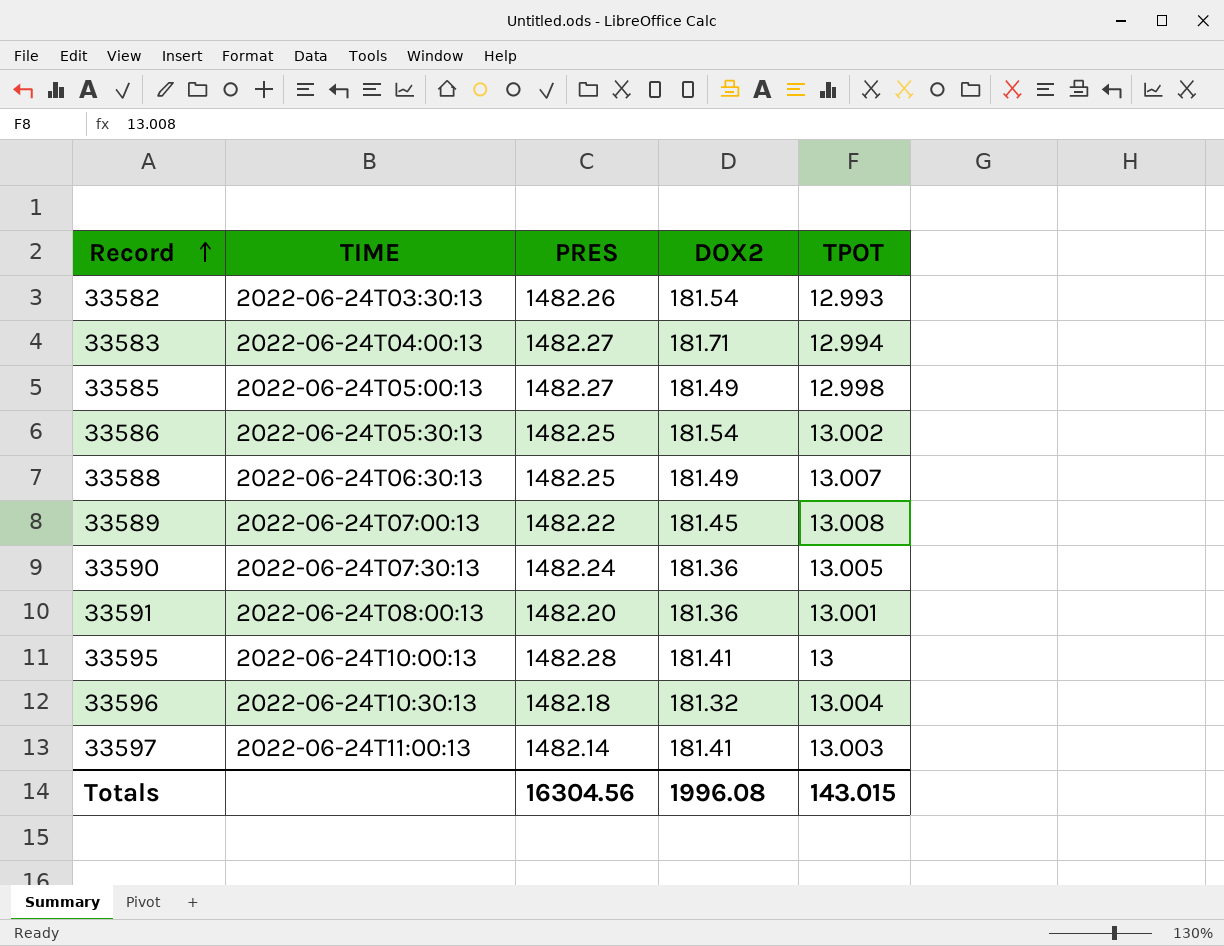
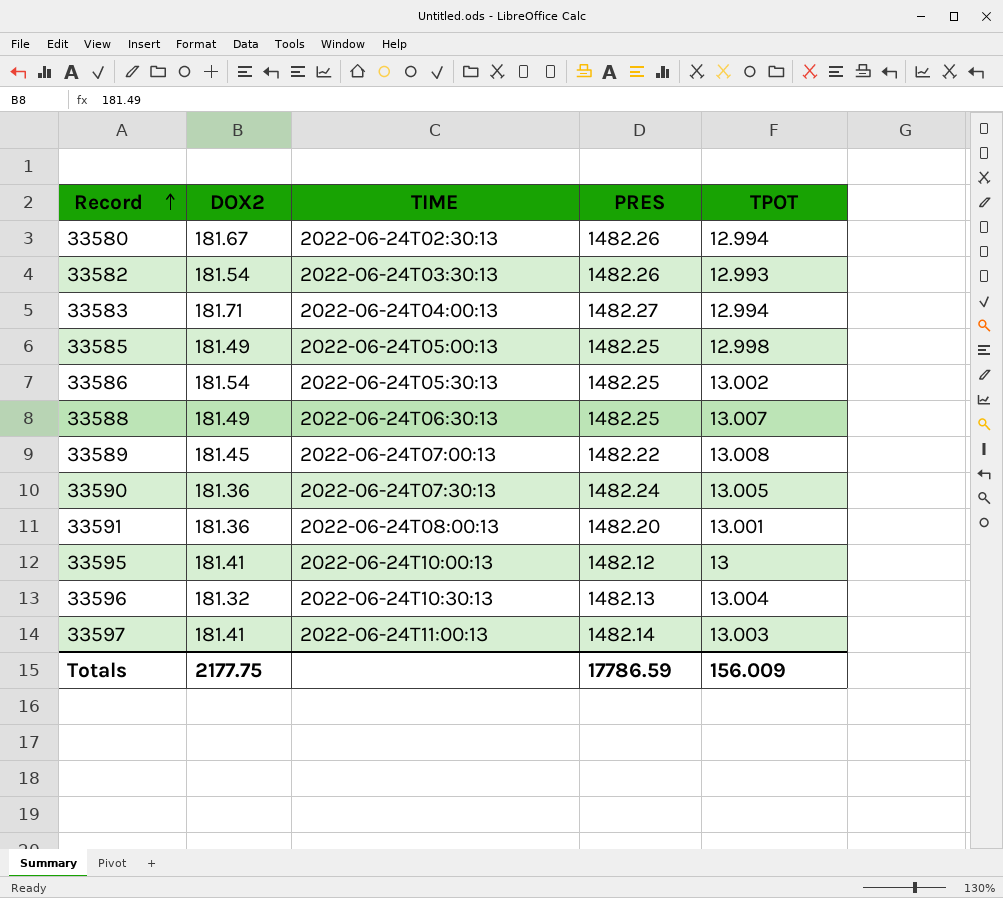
column DOX2 | position: 4 -> 2
row 33580: none -> 181.67 | 2022-06-24T02:30:13 | 1482.26 | 12.994
33585 | PRES: 1482.27 -> 1482.25
33595 | PRES: 1482.28 -> 1482.12
33596 | PRES: 1482.18 -> 1482.13
Totals | DOX2: 1996.08 -> 2177.75
Totals | PRES: 16304.56 -> 17786.59
Totals | TPOT: 143.015 -> 156.009

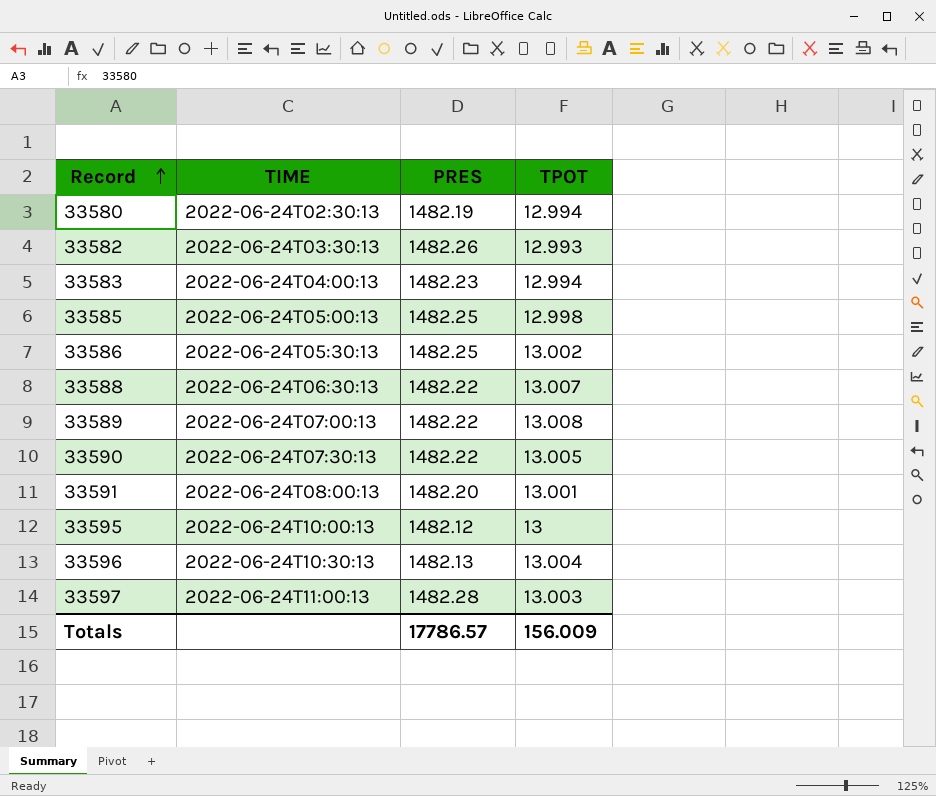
column DOX2 | position: 2 -> none
33580 | PRES: 1482.26 -> 1482.19
33583 | PRES: 1482.27 -> 1482.23
33588 | PRES: 1482.25 -> 1482.22
33590 | PRES: 1482.24 -> 1482.22
33597 | PRES: 1482.14 -> 1482.28
Totals | PRES: 17786.59 -> 17786.57

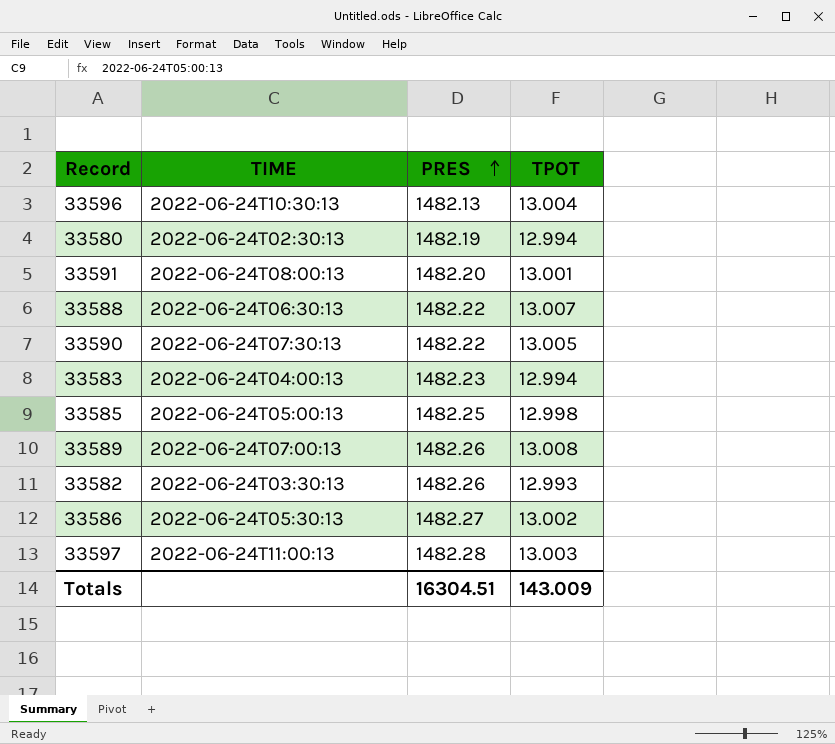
row order: Record ascending -> PRES ascending
row 33595: 2022-06-24T10:00:13 | 1482.12 | 13 -> none
33589 | PRES: 1482.22 -> 1482.26
33586 | PRES: 1482.25 -> 1482.27
Totals | PRES: 17786.57 -> 16304.51
Totals | TPOT: 156.009 -> 143.009

